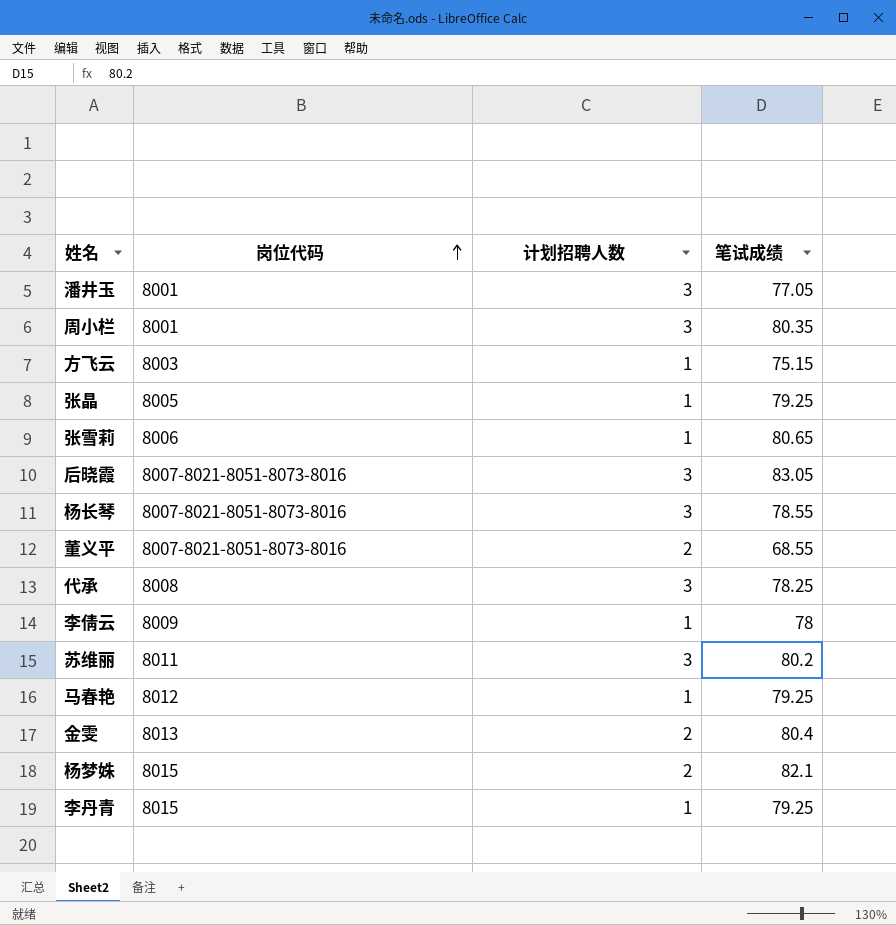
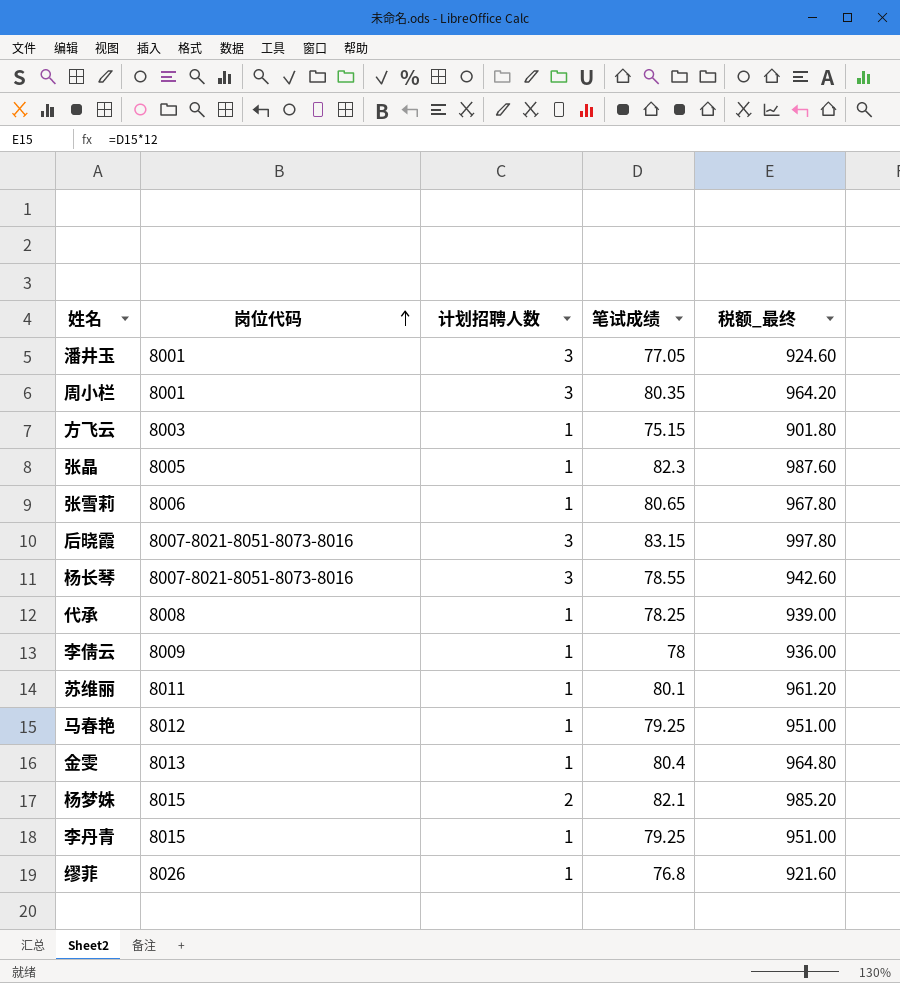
column 税额_最终 | formula: none -> [笔试成绩] * 12
row 董义平: 8007-8021-8051-8073-8016 | 2 | 68.55 -> none
张晶 | 笔试成绩: 79.25 -> 82.3
后晓霞 | 笔试成绩: 83.05 -> 83.15
代承 | 计划招聘人数: 3 -> 1
苏维丽 | 计划招聘人数: 3 -> 1
苏维丽 | 笔试成绩: 80.2 -> 80.1
金雯 | 计划招聘人数: 2 -> 1
row 缪菲: none -> 8026 | 1 | 76.8 | 921.60

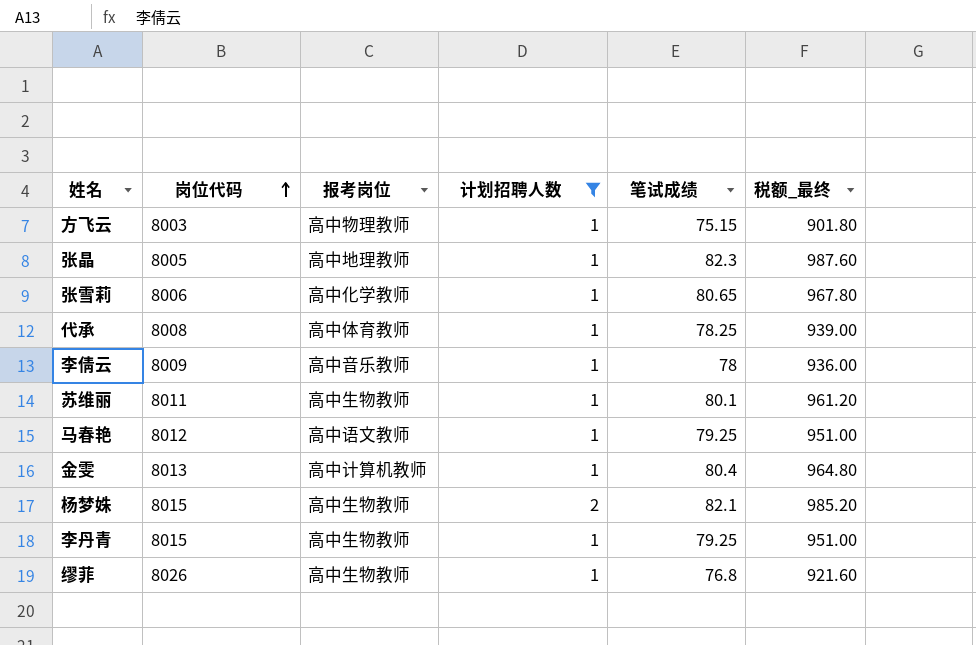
filter: none -> 计划招聘人数 != 3
column 报考岗位 | position: none -> 3

